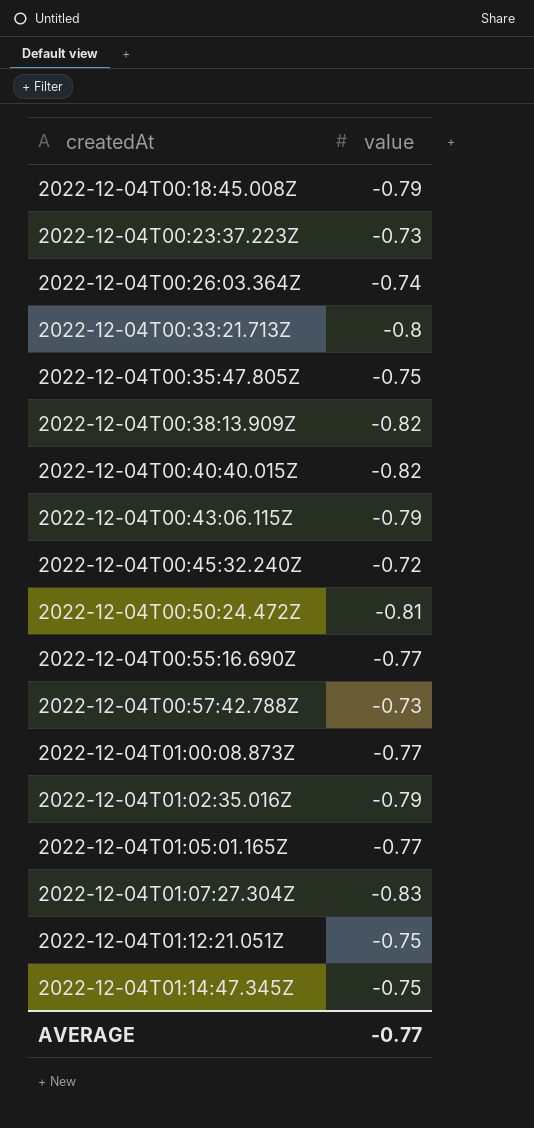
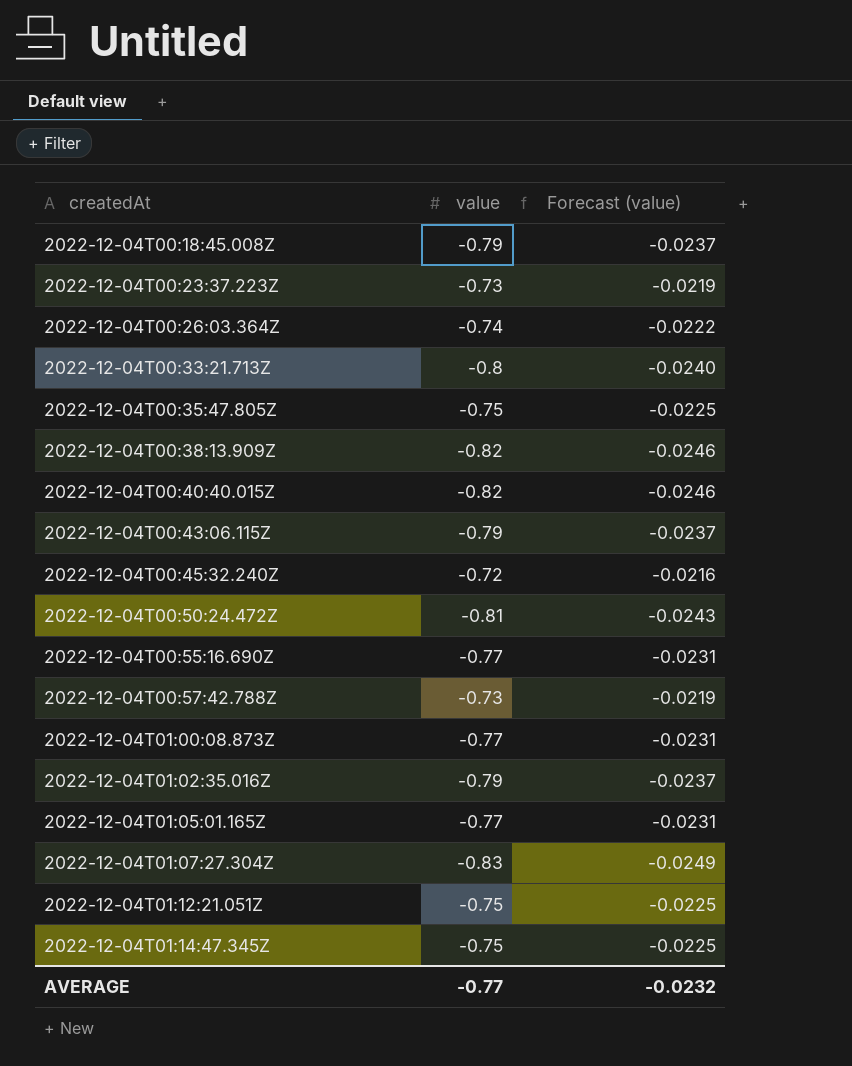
column Forecast (value) | formula: none -> [value] * 0.03

